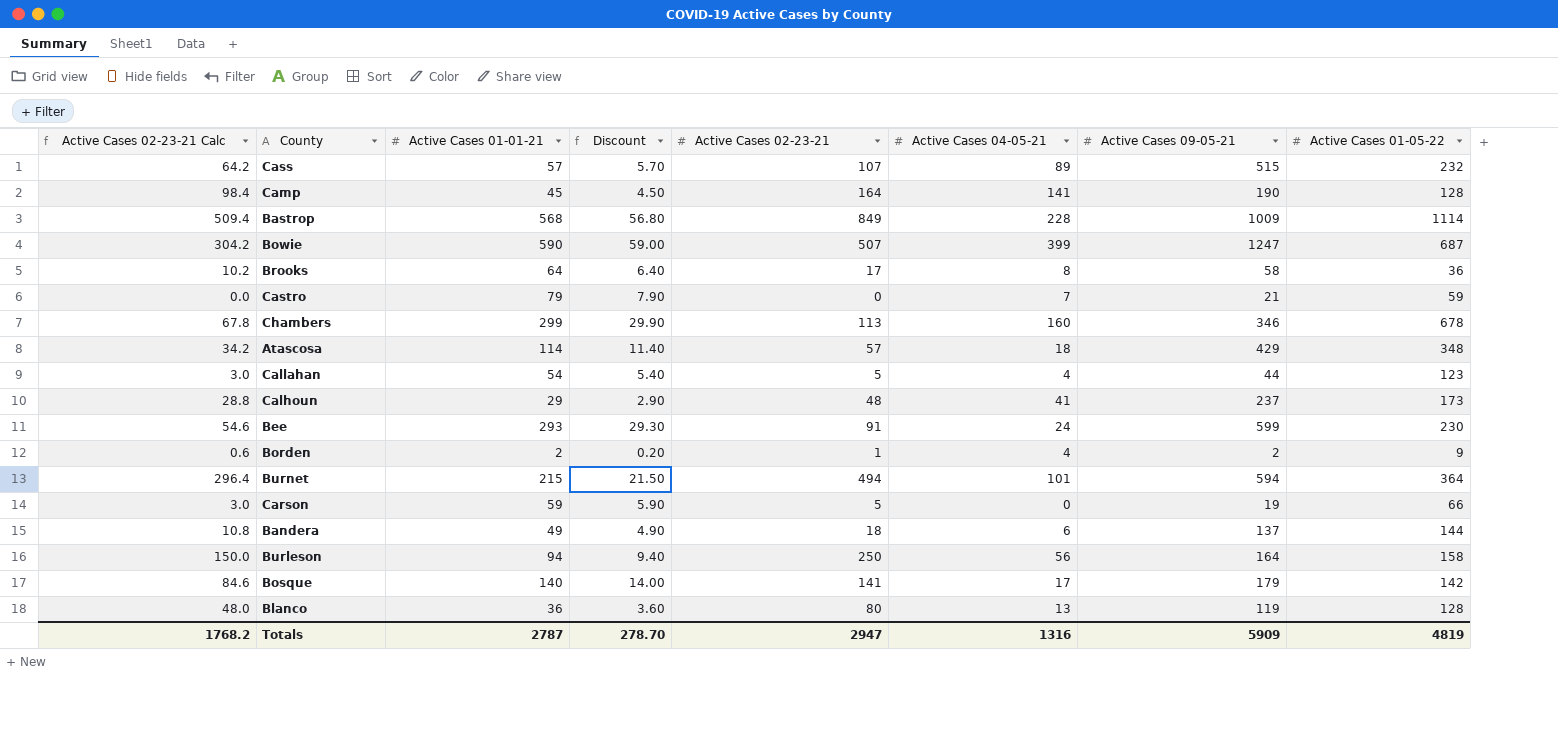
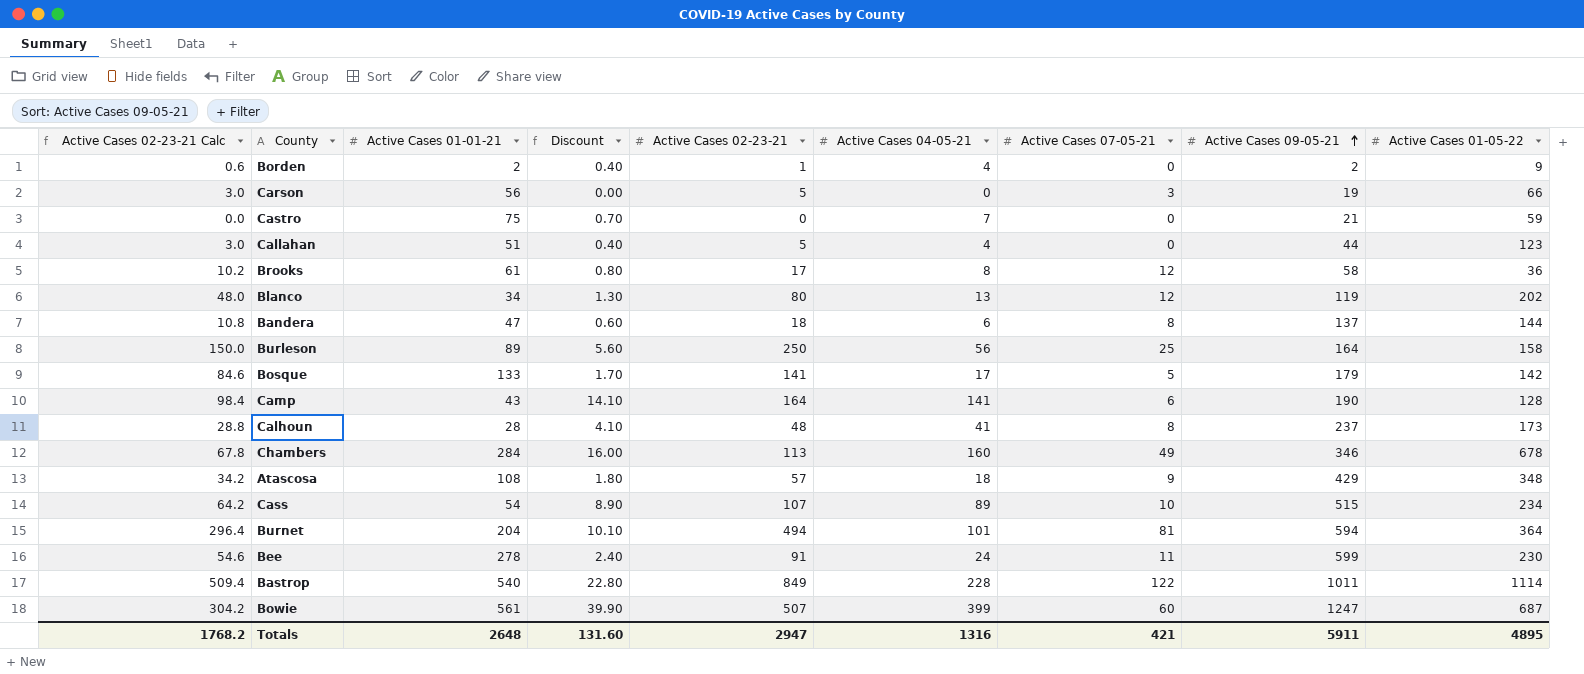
row order: none -> Active Cases 09-05-21 ascending
column Discount | formula: [Active Cases 01-01-21] * 0.1 -> [Active Cases 04-05-21] * 0.1
column Active Cases 07-05-21 | position: none -> 7
Carson | Active Cases 01-01-21: 59 -> 56
Castro | Active Cases 01-01-21: 79 -> 75
Callahan | Active Cases 01-01-21: 54 -> 51
Brooks | Active Cases 01-01-21: 64 -> 61
Blanco | Active Cases 01-01-21: 36 -> 34
Blanco | Active Cases 01-05-22: 128 -> 202
Bandera | Active Cases 01-01-21: 49 -> 47
Burleson | Active Cases 01-01-21: 94 -> 89
Bosque | Active Cases 01-01-21: 140 -> 133
Camp | Active Cases 01-01-21: 45 -> 43
Calhoun | Active Cases 01-01-21: 29 -> 28
Chambers | Active Cases 01-01-21: 299 -> 284
Atascosa | Active Cases 01-01-21: 114 -> 108
Cass | Active Cases 01-01-21: 57 -> 54
Cass | Active Cases 01-05-22: 232 -> 234
Burnet | Active Cases 01-01-21: 215 -> 204
Bee | Active Cases 01-01-21: 293 -> 278
Bastrop | Active Cases 01-01-21: 568 -> 540
Bastrop | Active Cases 09-05-21: 1009 -> 1011
Bowie | Active Cases 01-01-21: 590 -> 561
Totals | Active Cases 01-01-21: 2787 -> 2648
Totals | Discount: 278.70 -> 131.60
Totals | Active Cases 09-05-21: 5909 -> 5911
Totals | Active Cases 01-05-22: 4819 -> 4895

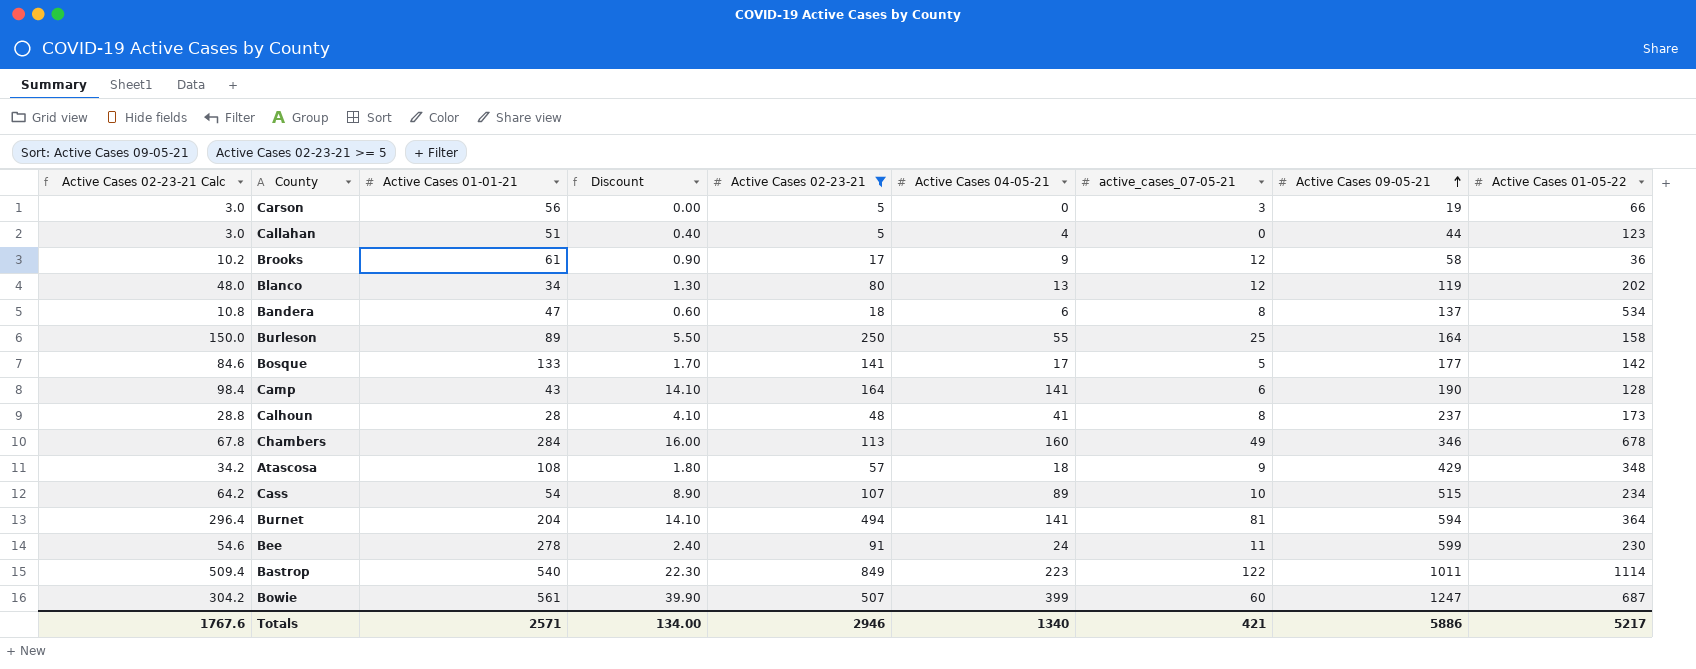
filter: none -> Active Cases 02-23-21 >= 5
column name: Active Cases 07-05-21 -> active_cases_07-05-21
Brooks | Discount: 0.80 -> 0.90
Brooks | Active Cases 04-05-21: 8 -> 9
Bandera | Active Cases 01-05-22: 144 -> 534
Burleson | Discount: 5.60 -> 5.50
Burleson | Active Cases 04-05-21: 56 -> 55
Bosque | Active Cases 09-05-21: 179 -> 177
Burnet | Discount: 10.10 -> 14.10
Burnet | Active Cases 04-05-21: 101 -> 141
Bastrop | Discount: 22.80 -> 22.30
Bastrop | Active Cases 04-05-21: 228 -> 223
Totals | Active Cases 02-23-21 Calc: 1768.2 -> 1767.6
Totals | Active Cases 01-01-21: 2648 -> 2571
Totals | Discount: 131.60 -> 134.00
Totals | Active Cases 02-23-21: 2947 -> 2946
Totals | Active Cases 04-05-21: 1316 -> 1340
Totals | Active Cases 09-05-21: 5911 -> 5886
Totals | Active Cases 01-05-22: 4895 -> 5217

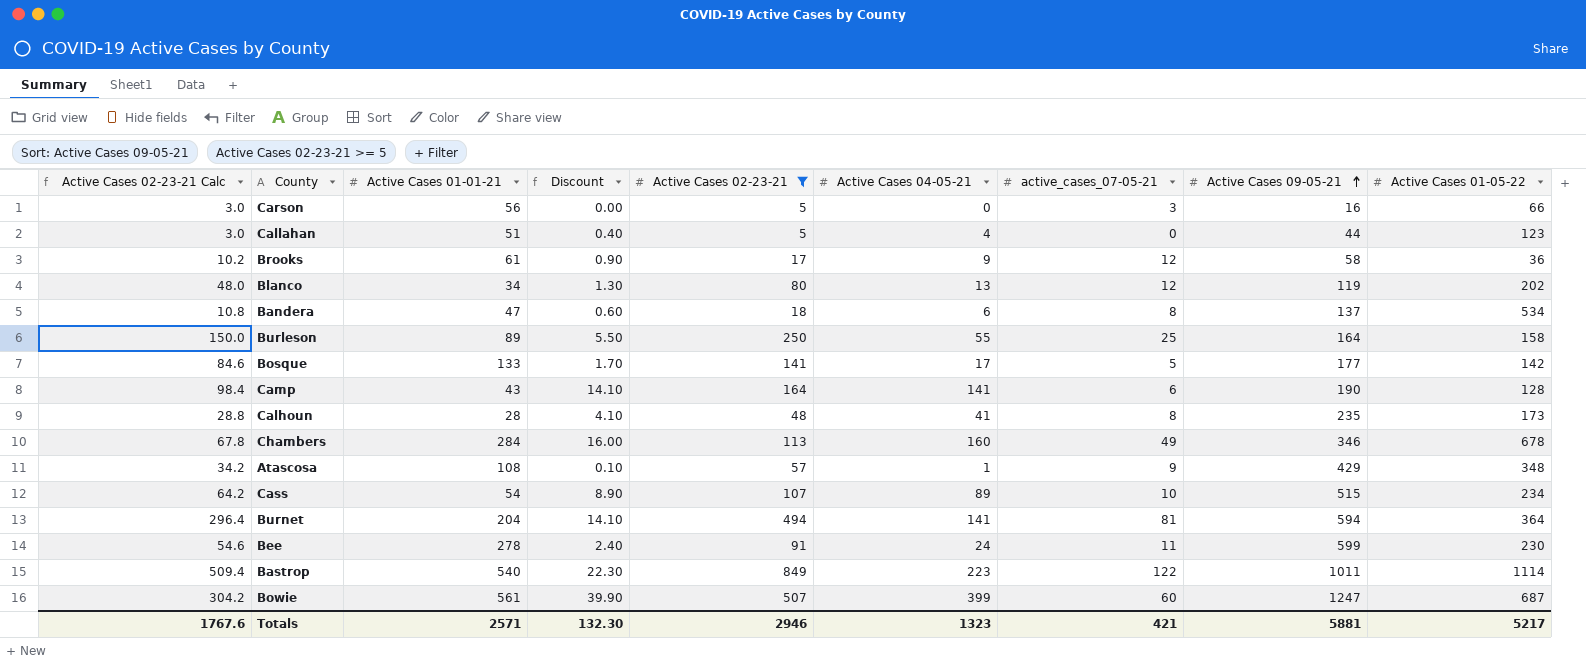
Carson | Active Cases 09-05-21: 19 -> 16
Calhoun | Active Cases 09-05-21: 237 -> 235
Atascosa | Discount: 1.80 -> 0.10
Atascosa | Active Cases 04-05-21: 18 -> 1
Totals | Discount: 134.00 -> 132.30
Totals | Active Cases 04-05-21: 1340 -> 1323
Totals | Active Cases 09-05-21: 5886 -> 5881

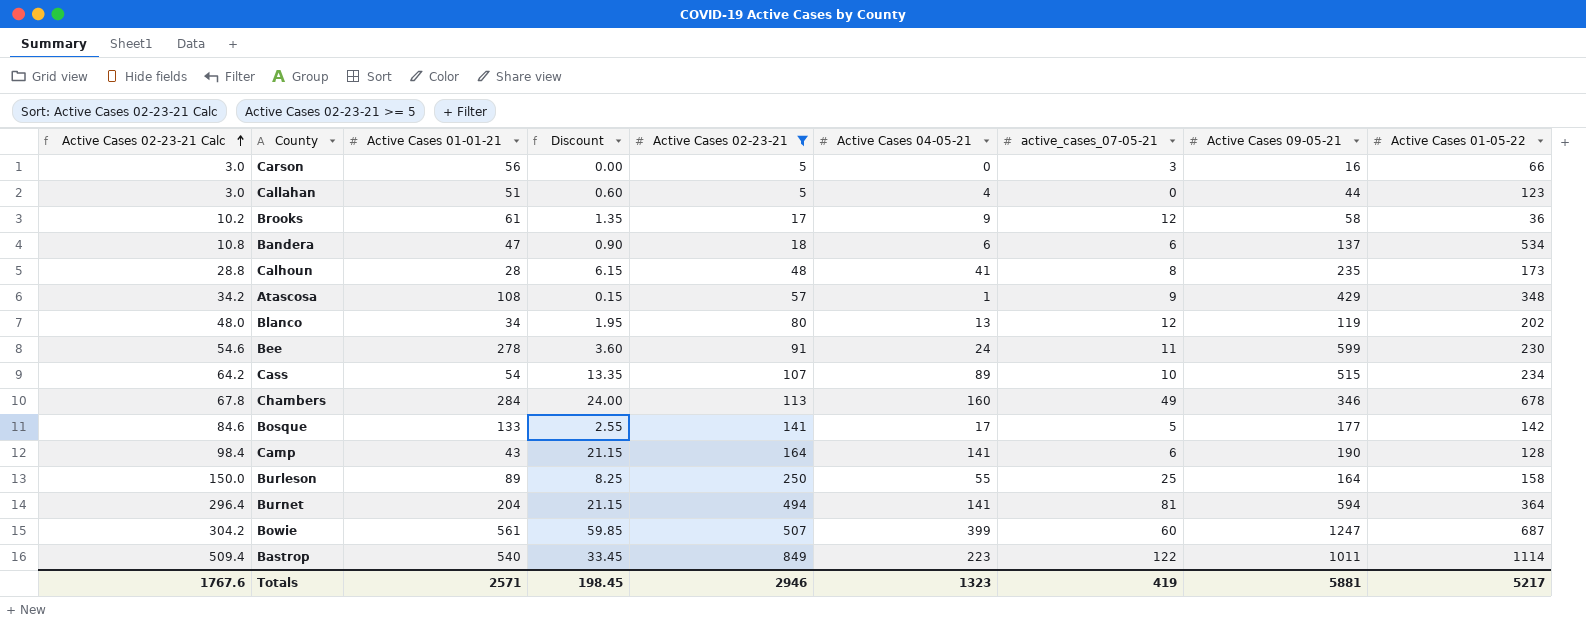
row order: Active Cases 09-05-21 ascending -> Active Cases 02-23-21 Calc ascending
column Discount | formula: [Active Cases 04-05-21] * 0.1 -> [Active Cases 04-05-21] * 0.15
Bandera | active_cases_07-05-21: 8 -> 6
Totals | Discount: 132.30 -> 198.45
Totals | active_cases_07-05-21: 421 -> 419

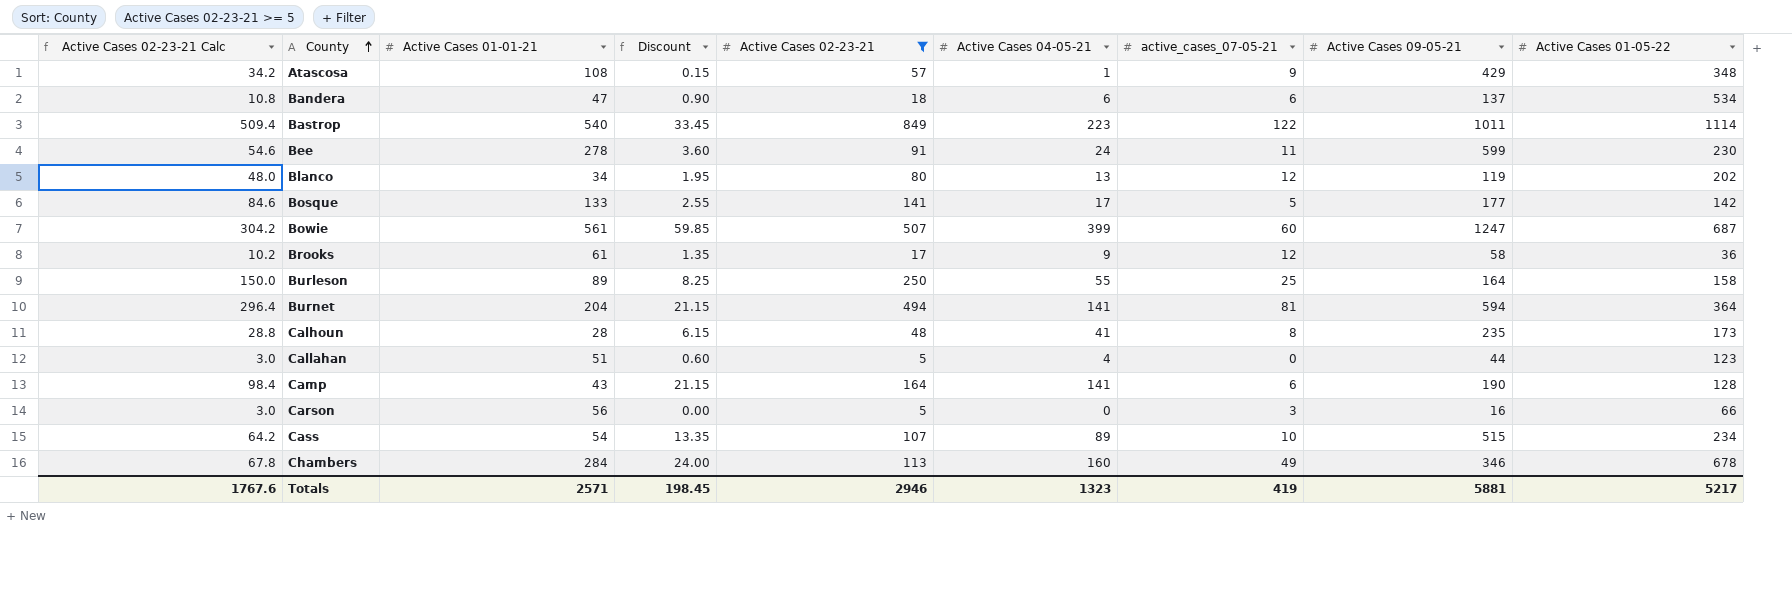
row order: Active Cases 02-23-21 Calc ascending -> County ascending

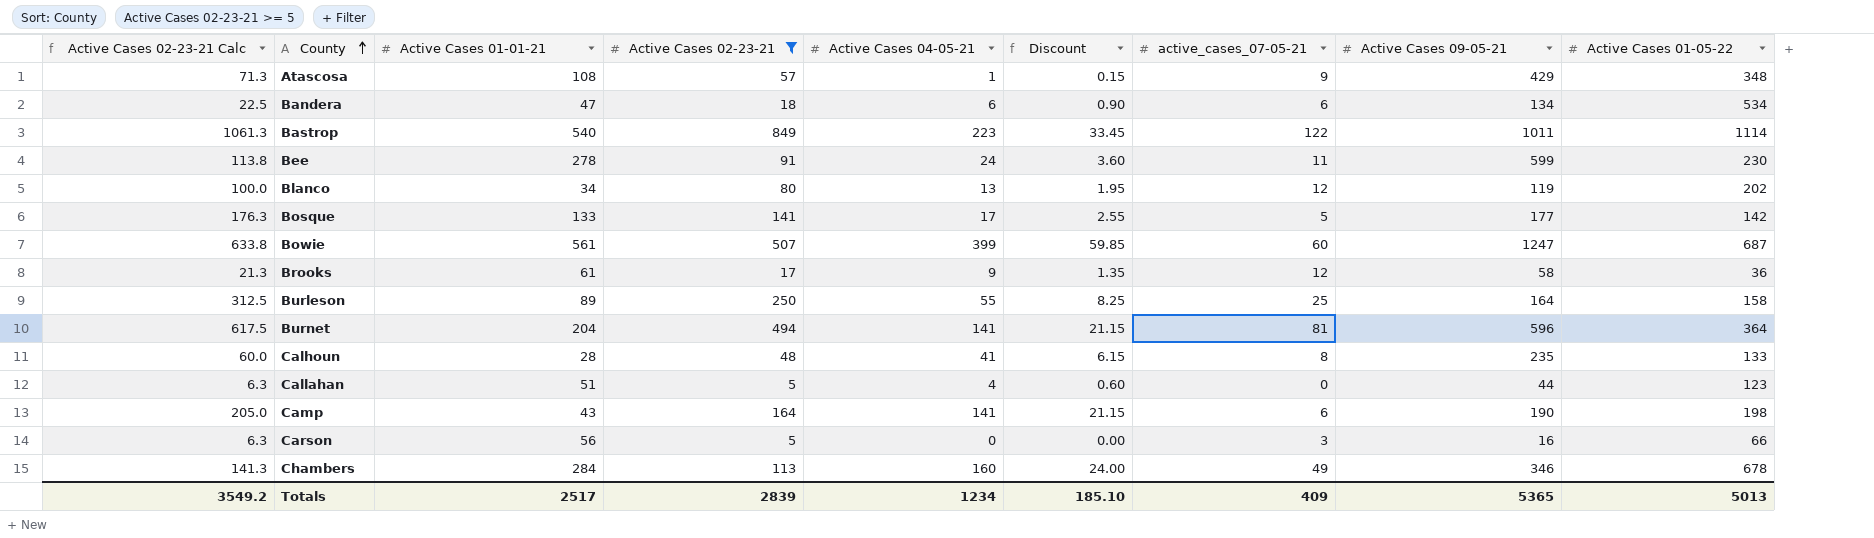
column Active Cases 02-23-21 Calc | formula: [Active Cases 02-23-21] * 0.6 -> [Active Cases 02-23-21] * 1.25
column Discount | position: 4 -> 6
row Cass: 64.2 | 54 | 13.35 | 107 | 89 | 10 | 515 | 234 -> none
Bandera | Active Cases 09-05-21: 137 -> 134
Burnet | Active Cases 09-05-21: 594 -> 596
Calhoun | Active Cases 01-05-22: 173 -> 133
Camp | Active Cases 01-05-22: 128 -> 198
Totals | Active Cases 02-23-21 Calc: 1767.6 -> 3549.2
Totals | Active Cases 01-01-21: 2571 -> 2517
Totals | Active Cases 02-23-21: 2946 -> 2839
Totals | Active Cases 04-05-21: 1323 -> 1234
Totals | Discount: 198.45 -> 185.10
Totals | active_cases_07-05-21: 419 -> 409
Totals | Active Cases 09-05-21: 5881 -> 5365
Totals | Active Cases 01-05-22: 5217 -> 5013

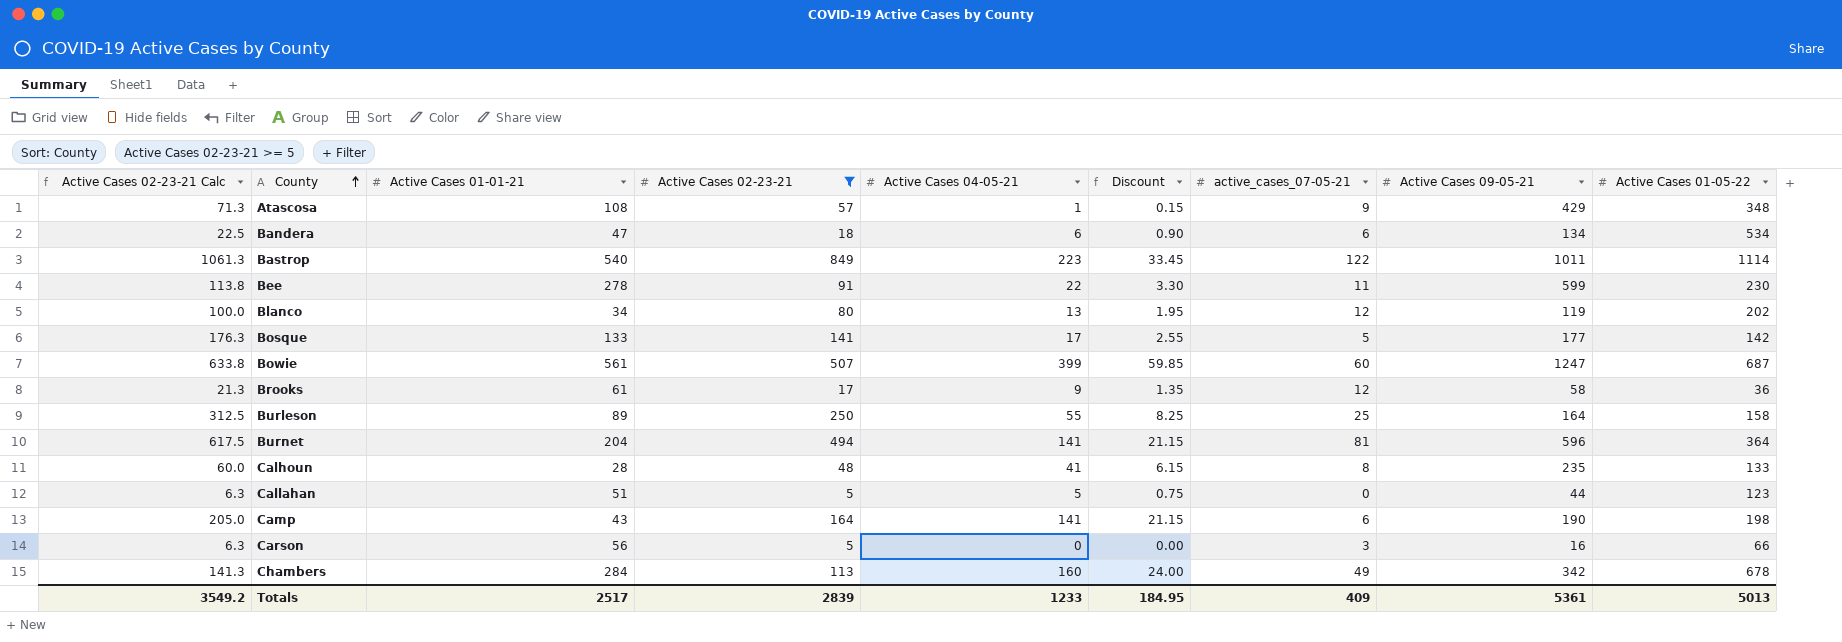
Bee | Active Cases 04-05-21: 24 -> 22
Bee | Discount: 3.60 -> 3.30
Callahan | Active Cases 04-05-21: 4 -> 5
Callahan | Discount: 0.60 -> 0.75
Chambers | Active Cases 09-05-21: 346 -> 342
Totals | Active Cases 04-05-21: 1234 -> 1233
Totals | Discount: 185.10 -> 184.95
Totals | Active Cases 09-05-21: 5365 -> 5361

